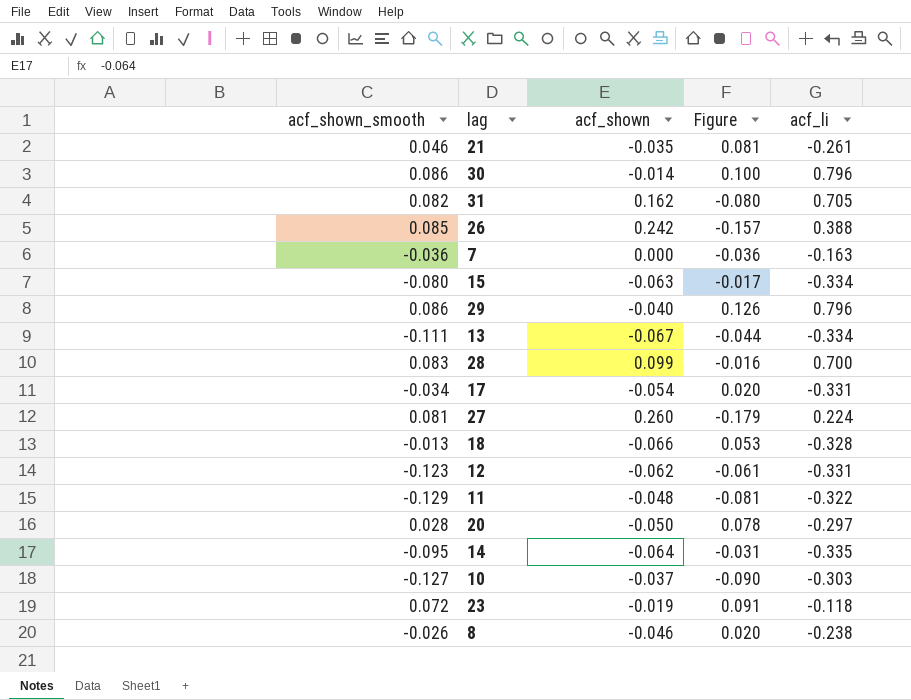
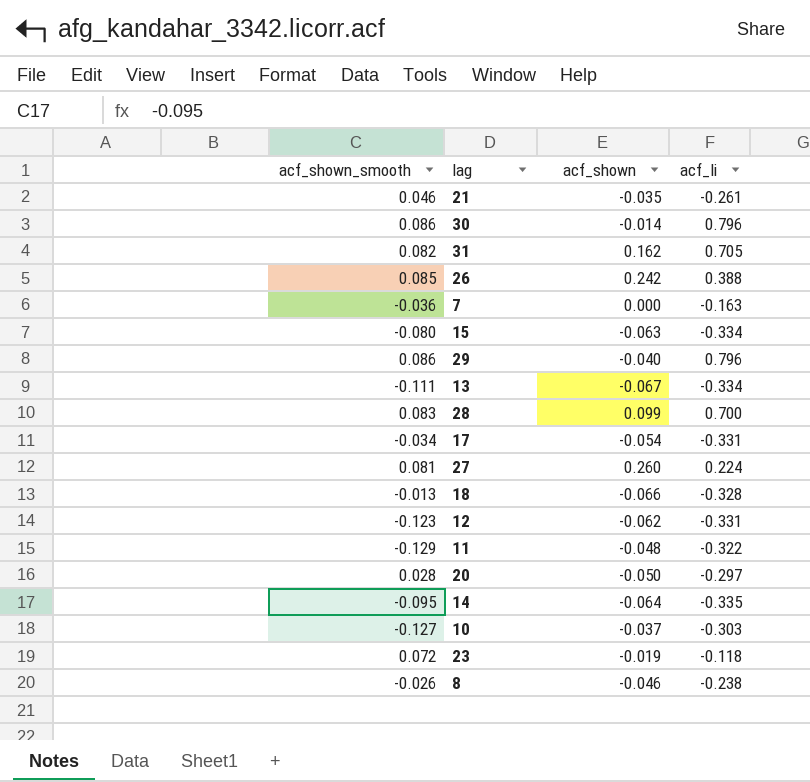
column Figure | formula: [acf_shown_smooth] - [acf_shown] -> none

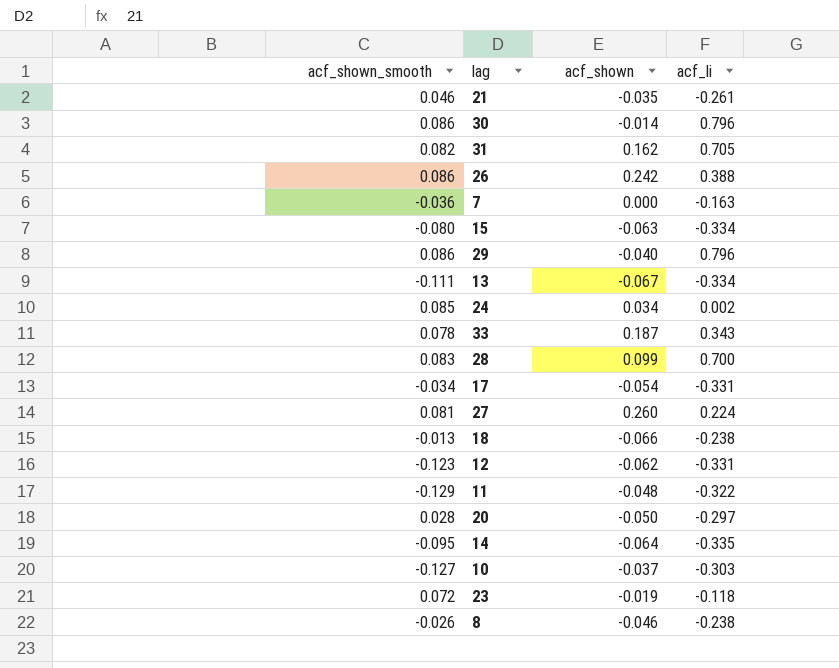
26 | acf_shown_smooth: 0.085 -> 0.086
row 24: none -> 0.085 | 0.034 | 0.002
row 33: none -> 0.078 | 0.187 | 0.343
18 | acf_li: -0.328 -> -0.238

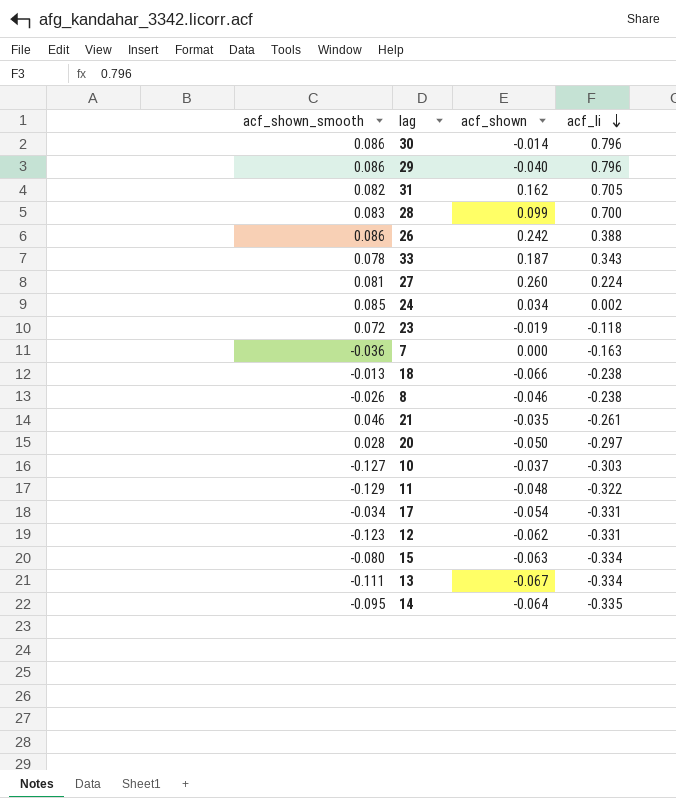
row order: none -> acf_li descending

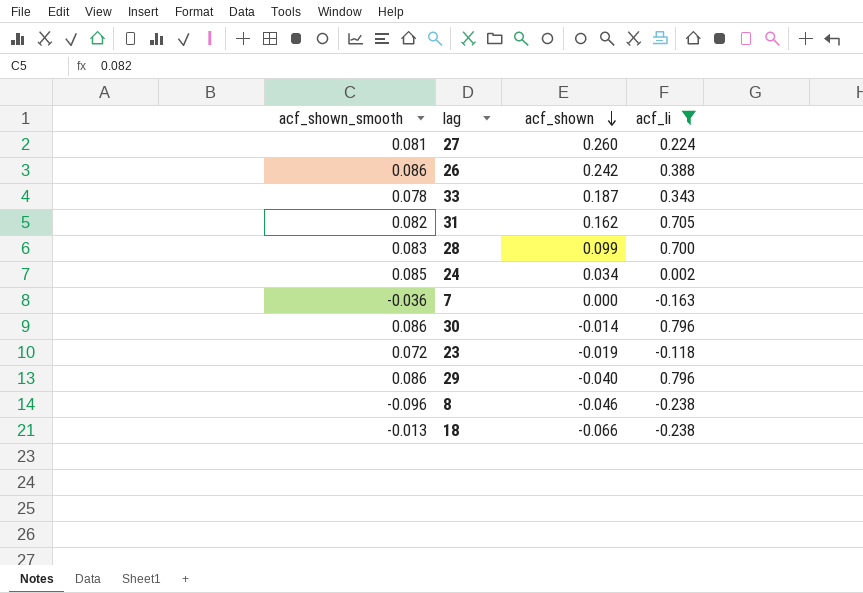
filter: none -> acf_li >= -0.238
row order: acf_li descending -> acf_shown descending
8 | acf_shown_smooth: -0.026 -> -0.096

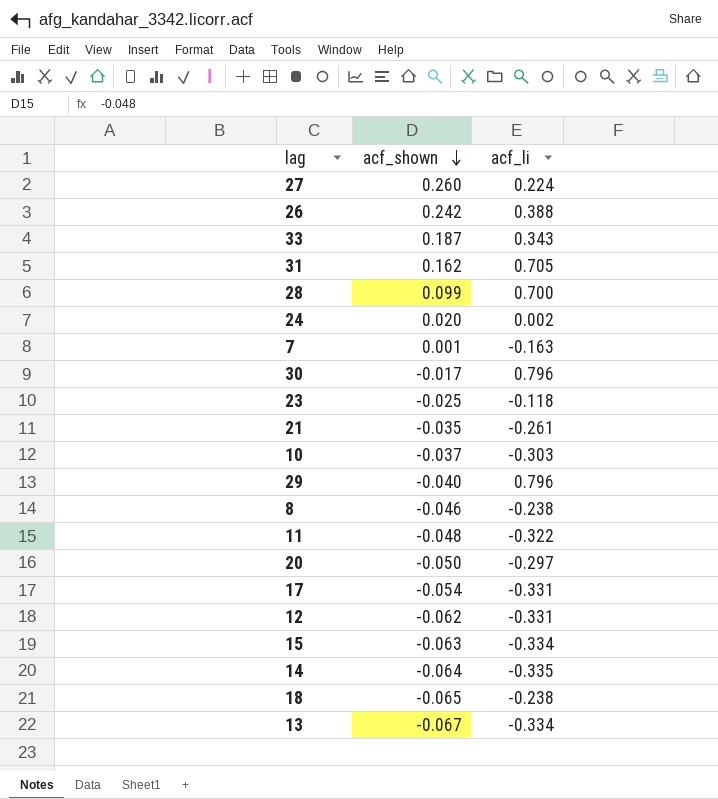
filter: acf_li >= -0.238 -> none
column acf_shown_smooth | position: 1 -> none
24 | acf_shown: 0.034 -> 0.020
7 | acf_shown: 0.000 -> 0.001
30 | acf_shown: -0.014 -> -0.017
23 | acf_shown: -0.019 -> -0.025
18 | acf_shown: -0.066 -> -0.065

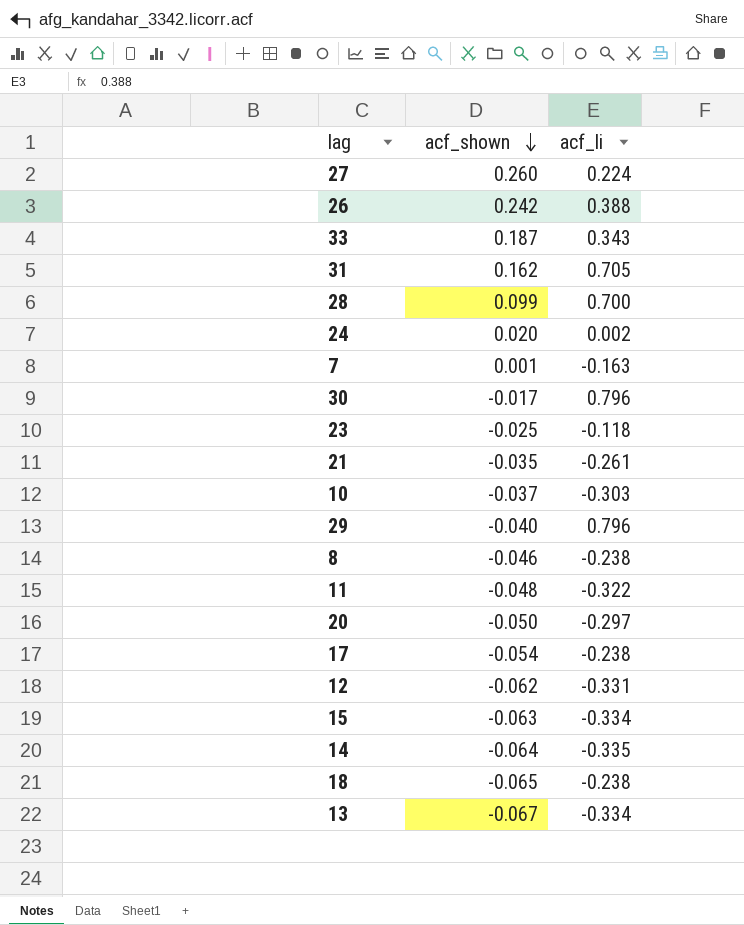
17 | acf_li: -0.331 -> -0.238

